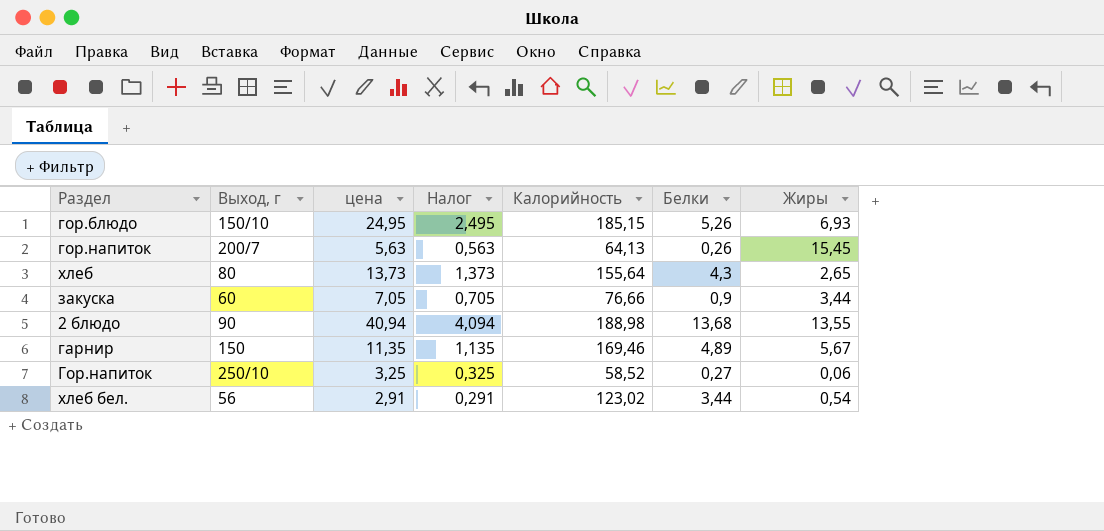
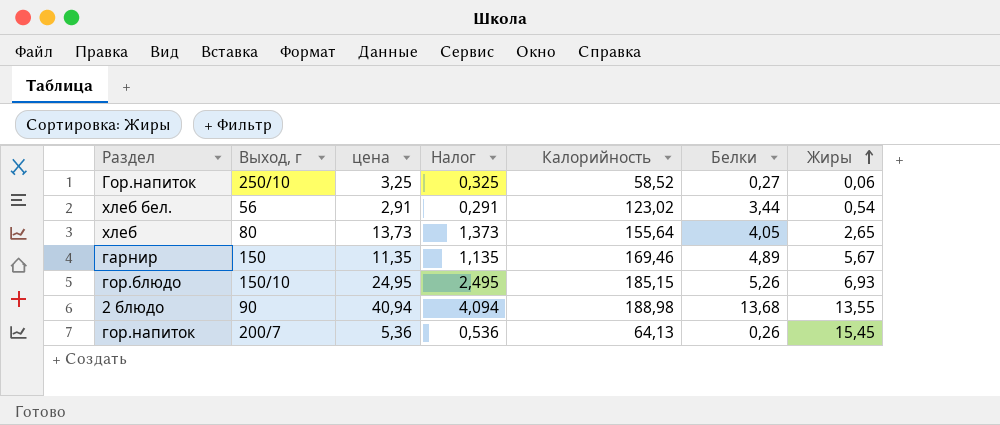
row order: none -> Жиры ascending
row закуска: 60 | 7,05 | 0,705 | 76,66 | 0,9 | 3,44 -> none
хлеб | Белки: 4,3 -> 4,05
гор.напиток | цена: 5,63 -> 5,36
гор.напиток | Налог: 0,563 -> 0,536

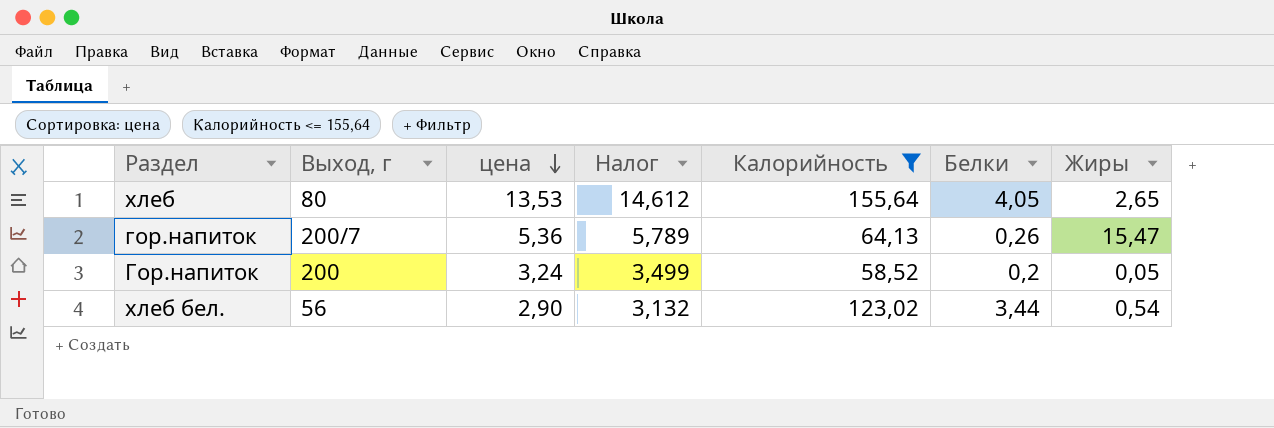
filter: none -> Калорийность <= 155,64
row order: Жиры ascending -> цена descending
column Налог | formula: [цена] * 0,1 -> [цена] * 1,08
хлеб | цена: 13,73 -> 13,53
гор.напиток | Жиры: 15,45 -> 15,47
Гор.напиток | Выход, г: 250/10 -> 200
Гор.напиток | цена: 3,25 -> 3,24
Гор.напиток | Белки: 0,27 -> 0,2
Гор.напиток | Жиры: 0,06 -> 0,05
хлеб бел. | цена: 2,91 -> 2,90

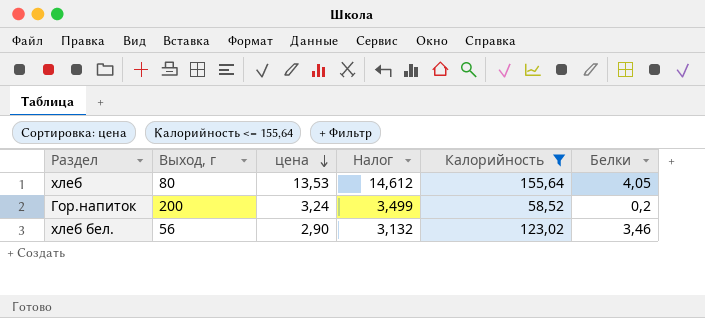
column Жиры | position: 7 -> none
row гор.напиток: 200/7 | 5,36 | 5,789 | 64,13 | 0,26 | 15,47 -> none
хлеб бел. | Белки: 3,44 -> 3,46

